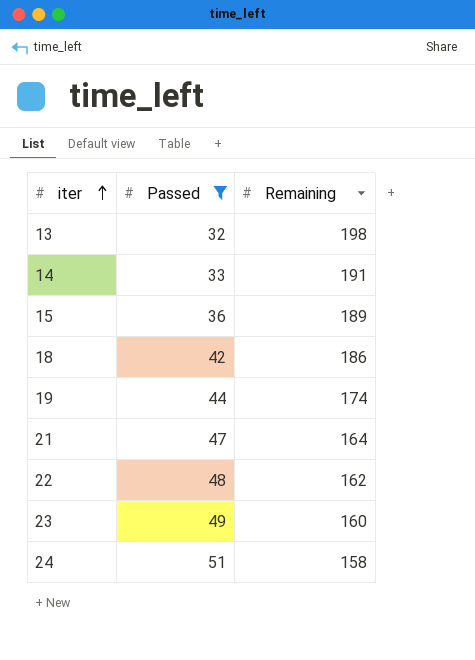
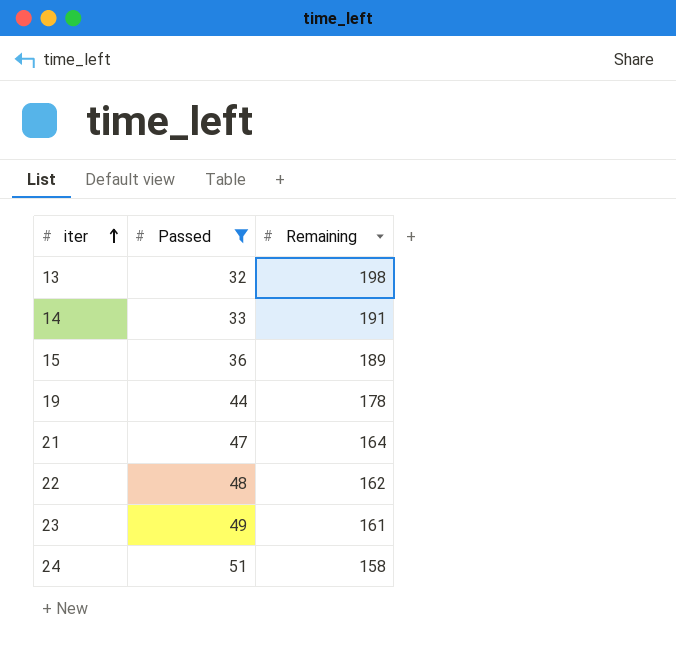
row 18: 42 | 186 -> none
19 | Remaining: 174 -> 178
23 | Remaining: 160 -> 161

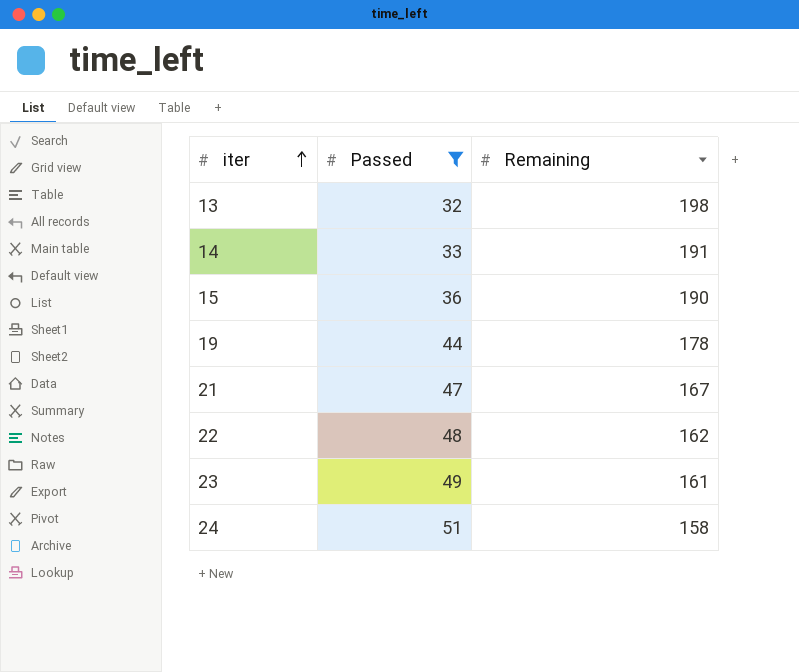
15 | Remaining: 189 -> 190
21 | Remaining: 164 -> 167

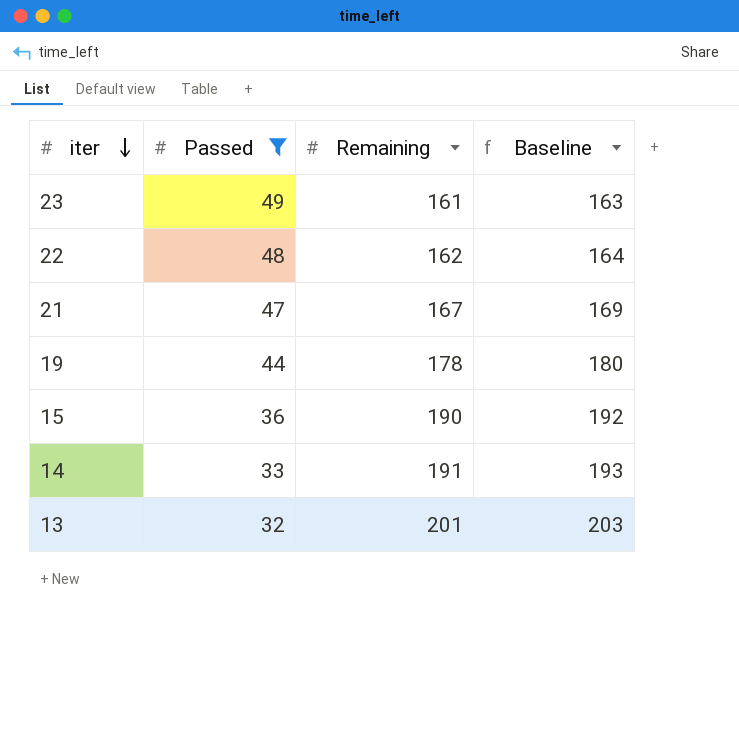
row order: iter ascending -> iter descending
column Baseline | formula: none -> [Remaining] + 2
row 24: 51 | 158 -> none
13 | Remaining: 198 -> 201

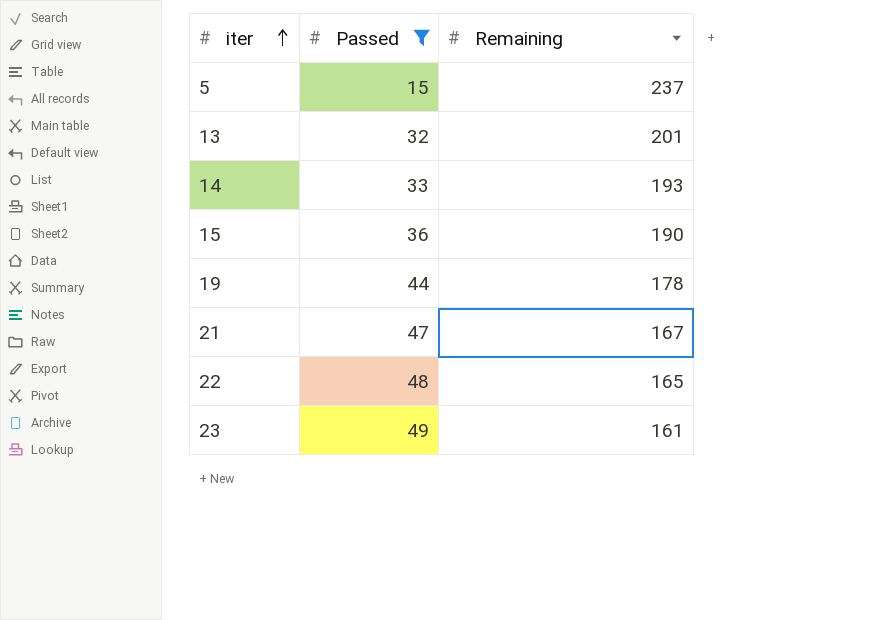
row order: iter descending -> iter ascending
column Baseline | formula: [Remaining] + 2 -> none
row 5: none -> 15 | 237
14 | Remaining: 191 -> 193
22 | Remaining: 162 -> 165

